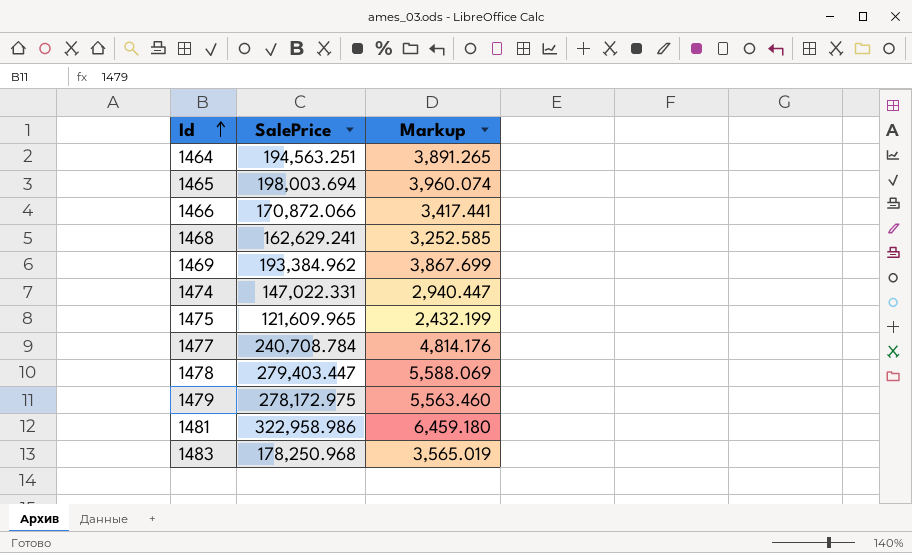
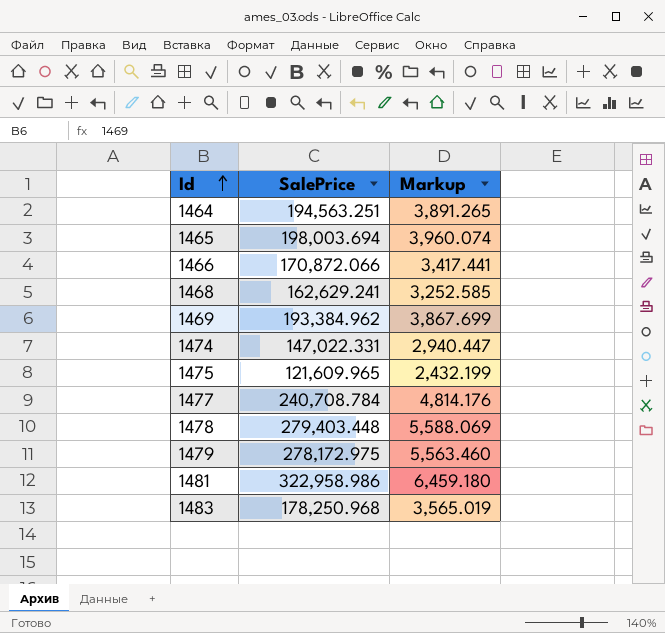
1478 | SalePrice: 279,403.447 -> 279,403.448

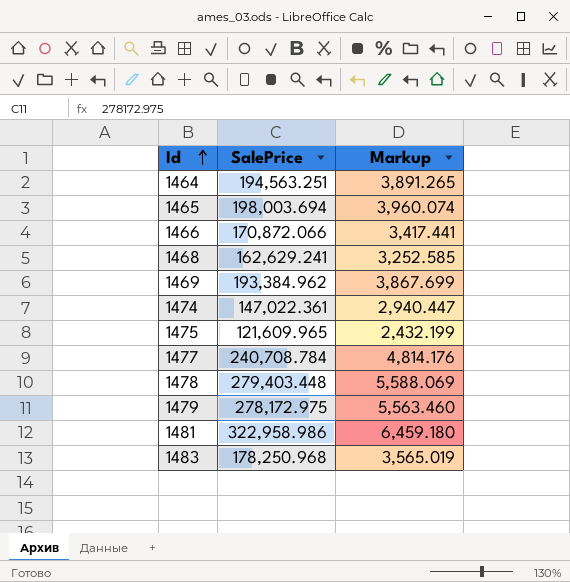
1474 | SalePrice: 147,022.331 -> 147,022.361

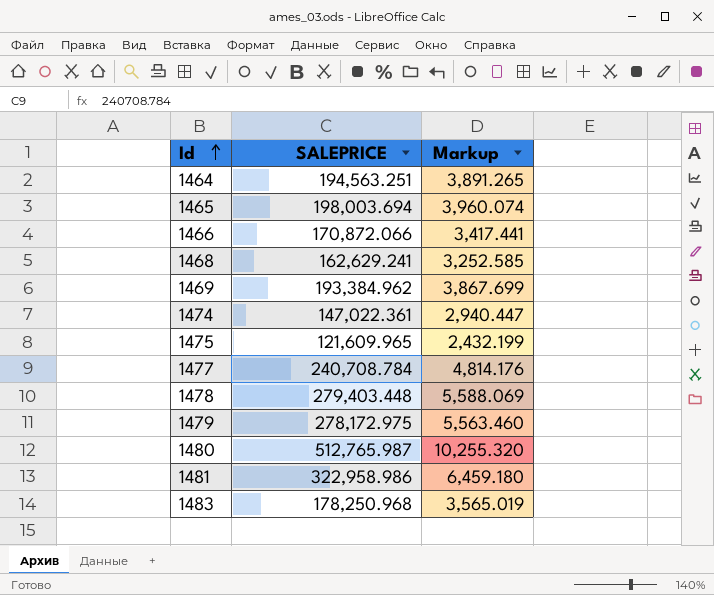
column name: SalePrice -> SALEPRICE
row 1480: none -> 512,765.987 | 10,255.320

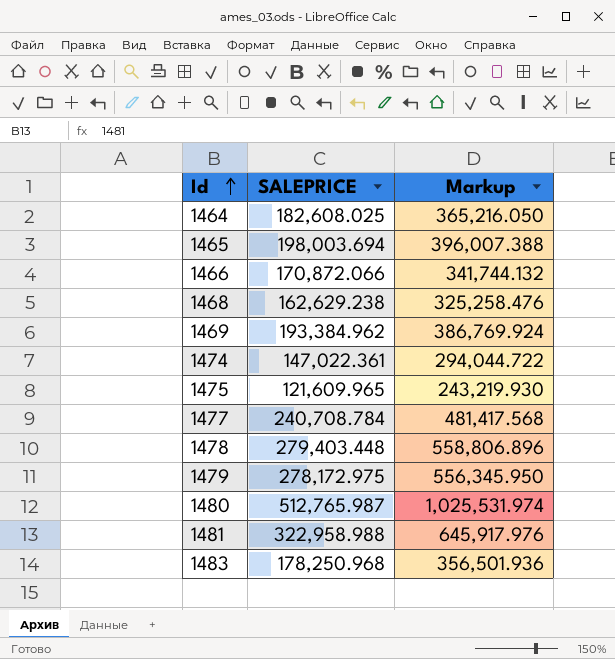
column Markup | formula: [SALEPRICE] * 0.02 -> [SALEPRICE] * 2
1464 | SALEPRICE: 194,563.251 -> 182,608.025
1468 | SALEPRICE: 162,629.241 -> 162,629.238
1481 | SALEPRICE: 322,958.986 -> 322,958.988

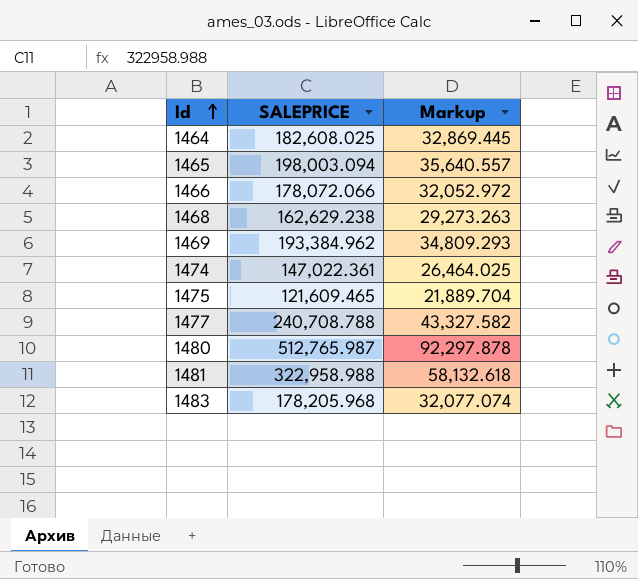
column Markup | formula: [SALEPRICE] * 2 -> [SALEPRICE] * 0.18
row 1478: 279,403.448 | 558,806.896 -> none
row 1479: 278,172.975 | 556,345.950 -> none
1465 | SALEPRICE: 198,003.694 -> 198,003.094
1466 | SALEPRICE: 170,872.066 -> 178,072.066
1475 | SALEPRICE: 121,609.965 -> 121,609.465
1477 | SALEPRICE: 240,708.784 -> 240,708.788
1483 | SALEPRICE: 178,250.968 -> 178,205.968

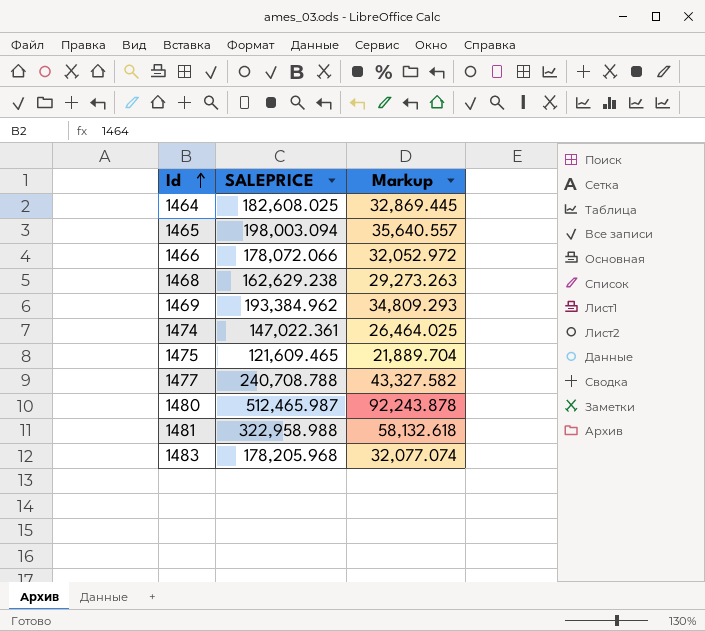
1480 | SALEPRICE: 512,765.987 -> 512,465.987
1480 | Markup: 92,297.878 -> 92,243.878

